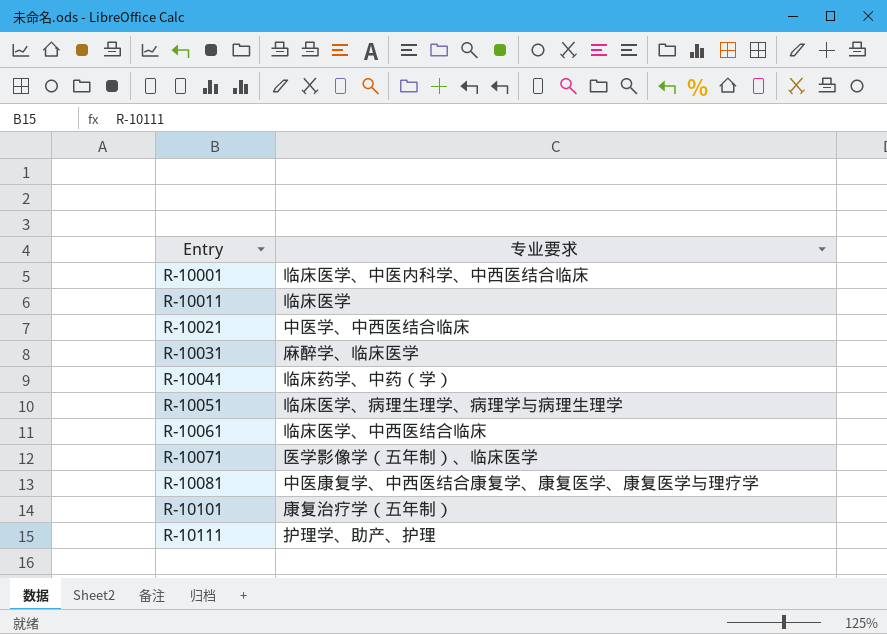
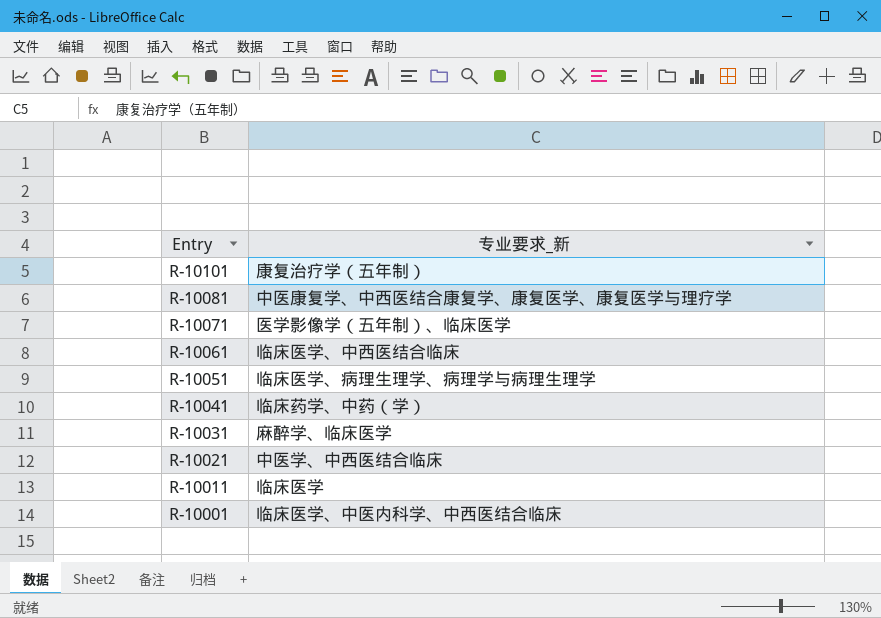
row order: Entry ascending -> Entry descending
column name: 专业要求 -> 专业要求_新
row R-10111: 护理学、助产、护理 -> none

